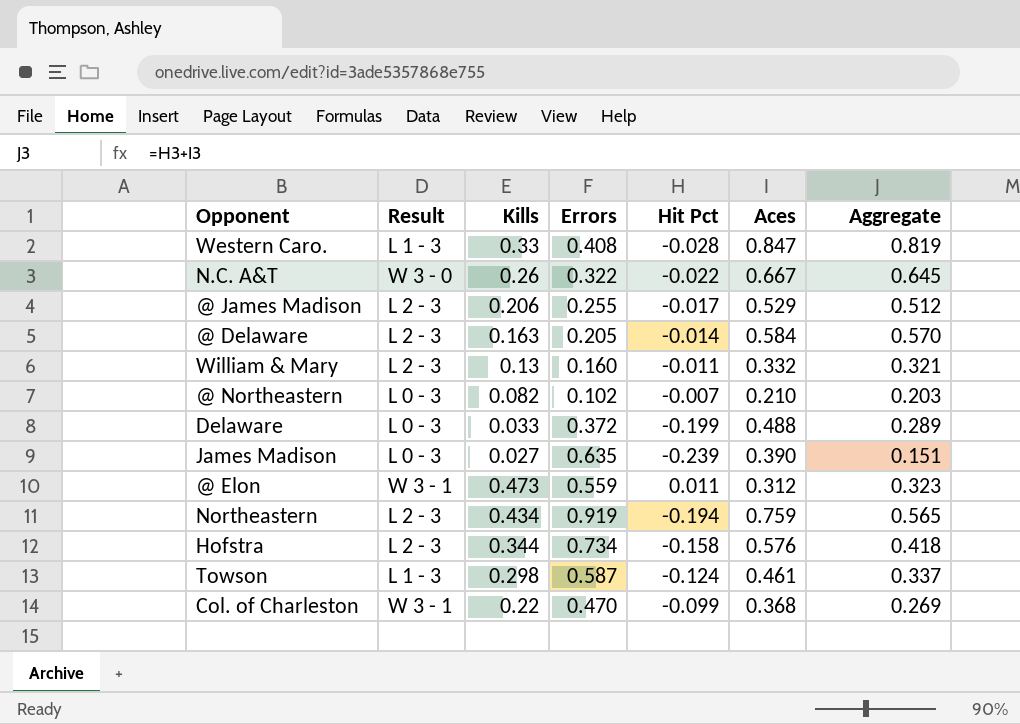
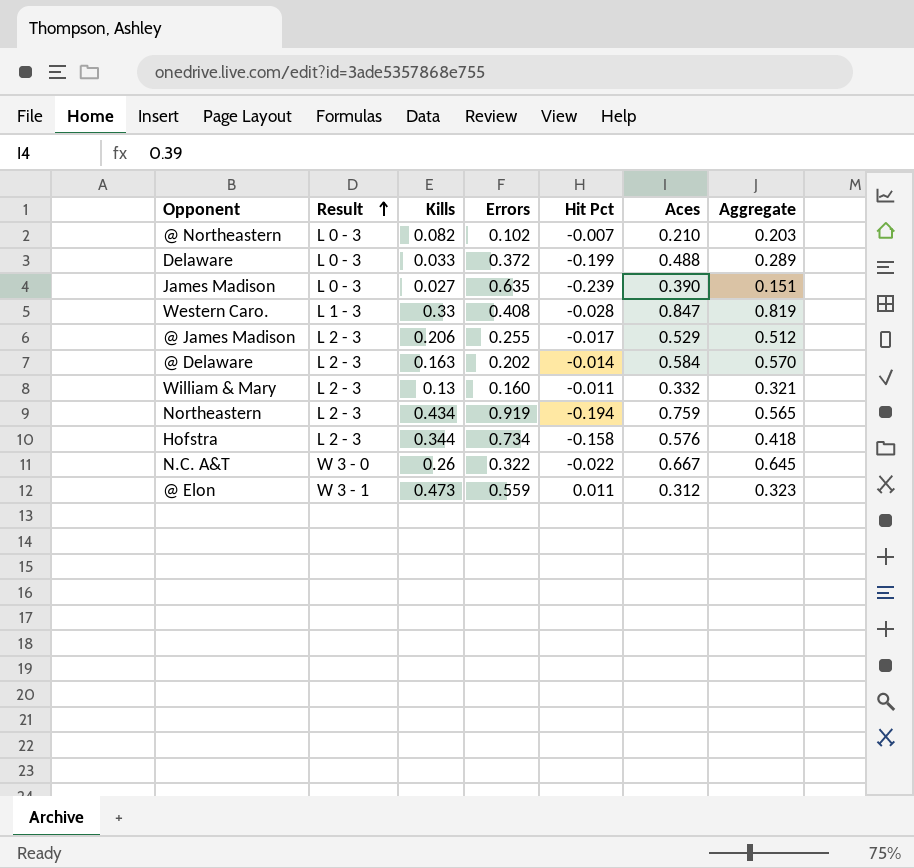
row order: none -> Result ascending
row Towson: L 1 - 3 | 0.298 | 0.587 | -0.124 | 0.461 | 0.337 -> none
row Col. of Charleston: W 3 - 1 | 0.22 | 0.470 | -0.099 | 0.368 | 0.269 -> none
@ Delaware | Errors: 0.205 -> 0.202

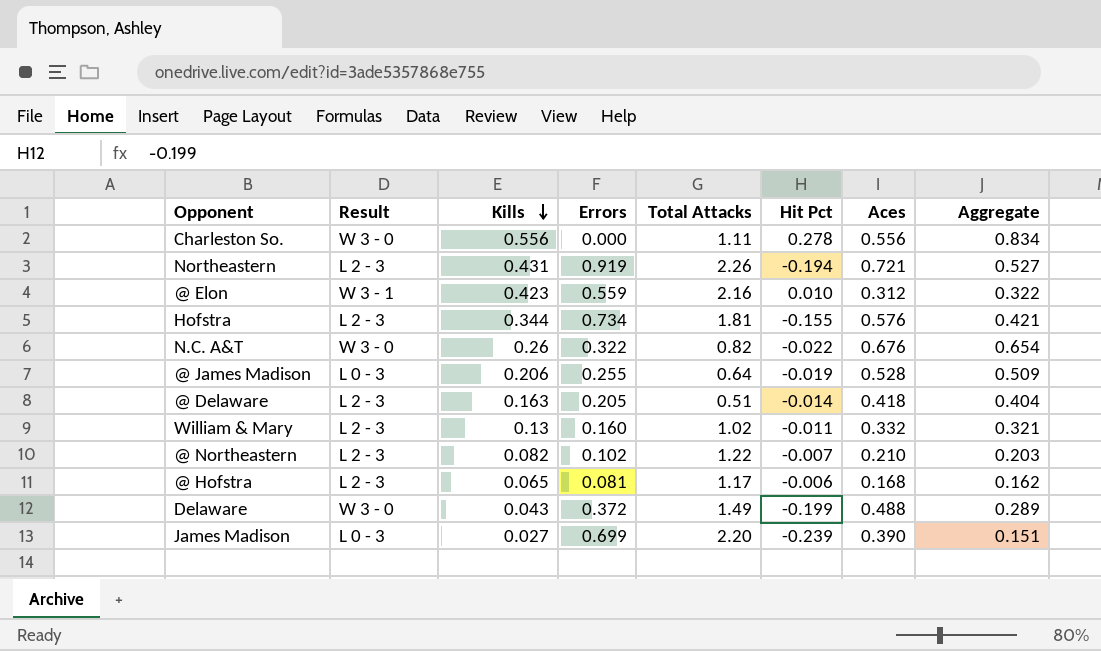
row order: Result ascending -> Kills descending
column Total Attacks | position: none -> 5
row Western Caro.: L 1 - 3 | 0.33 | 0.408 | -0.028 | 0.847 | 0.819 -> none
row Charleston So.: none -> W 3 - 0 | 0.556 | 0.000 | 1.11 | 0.278 | 0.556 | 0.834
Northeastern | Kills: 0.434 -> 0.431
Northeastern | Aces: 0.759 -> 0.721
Northeastern | Aggregate: 0.565 -> 0.527
@ Elon | Kills: 0.473 -> 0.423
@ Elon | Hit Pct: 0.011 -> 0.010
@ Elon | Aggregate: 0.323 -> 0.322
Hofstra | Hit Pct: -0.158 -> -0.155
Hofstra | Aggregate: 0.418 -> 0.421
N.C. A&T | Aces: 0.667 -> 0.676
N.C. A&T | Aggregate: 0.645 -> 0.654
@ James Madison | Result: L 2 - 3 -> L 0 - 3
@ James Madison | Hit Pct: -0.017 -> -0.019
@ James Madison | Aces: 0.529 -> 0.528
@ James Madison | Aggregate: 0.512 -> 0.509
@ Delaware | Errors: 0.202 -> 0.205
@ Delaware | Aces: 0.584 -> 0.418
@ Delaware | Aggregate: 0.570 -> 0.404
@ Northeastern | Result: L 0 - 3 -> L 2 - 3
row @ Hofstra: none -> L 2 - 3 | 0.065 | 0.081 | 1.17 | -0.006 | 0.168 | 0.162
Delaware | Result: L 0 - 3 -> W 3 - 0
Delaware | Kills: 0.033 -> 0.043
James Madison | Errors: 0.635 -> 0.699

